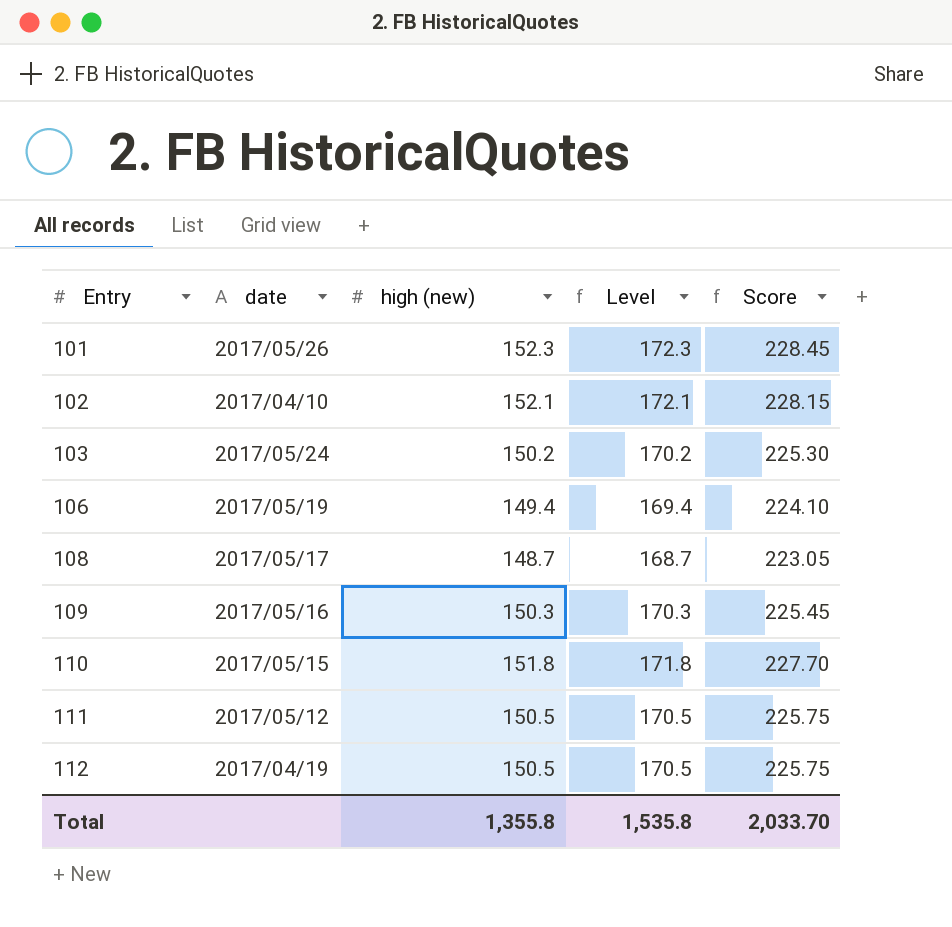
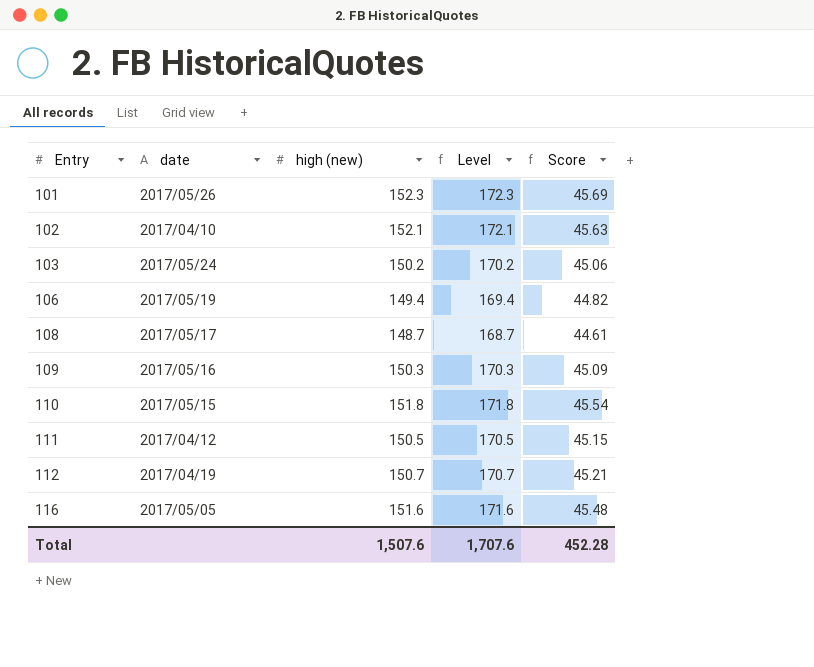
column Score | formula: [high (new)] * 1.5 -> [high (new)] * 0.3
111 | date: 2017/05/12 -> 2017/04/12
112 | high (new): 150.5 -> 150.7
112 | Level: 170.5 -> 170.7
row 116: none -> 2017/05/05 | 151.6 | 171.6 | 45.48
Total | high (new): 1,355.8 -> 1,507.6
Total | Level: 1,535.8 -> 1,707.6
Total | Score: 2,033.70 -> 452.28

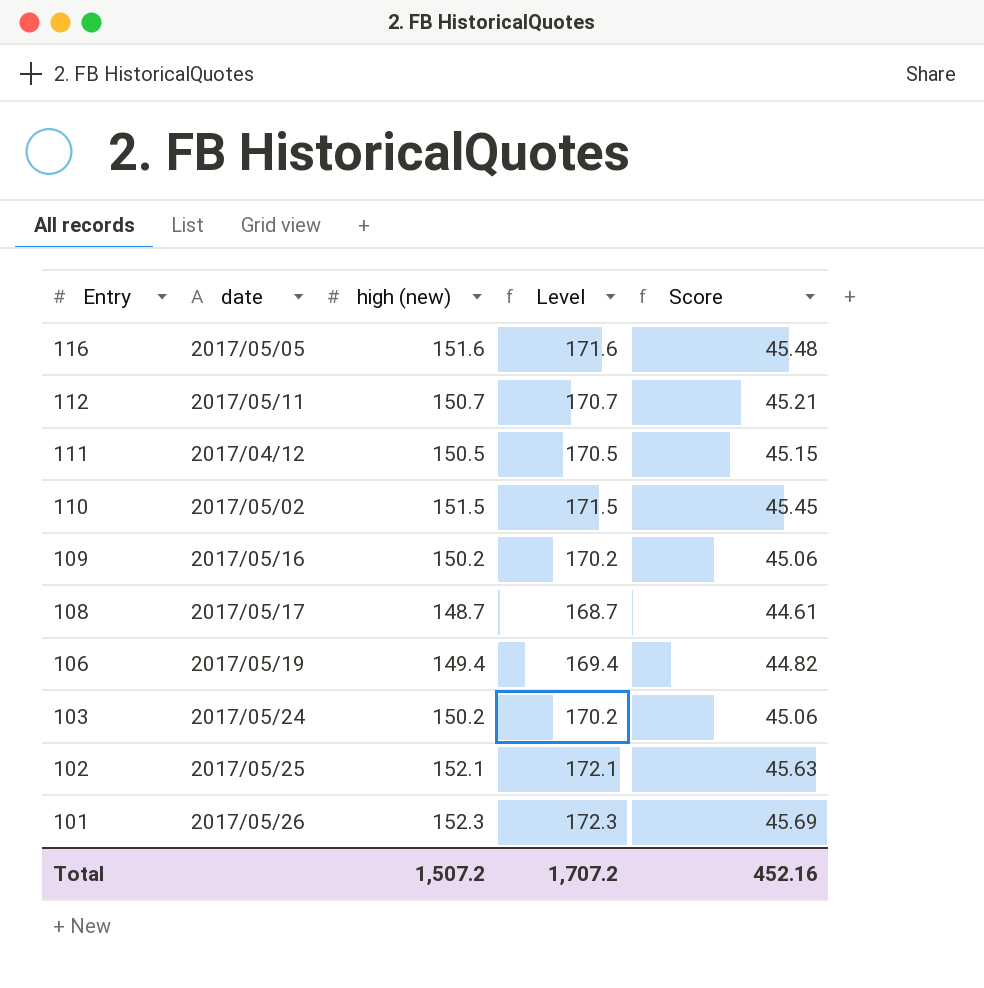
row order: Entry ascending -> Entry descending
112 | date: 2017/04/19 -> 2017/05/11
110 | date: 2017/05/15 -> 2017/05/02
110 | high (new): 151.8 -> 151.5
110 | Level: 171.8 -> 171.5
110 | Score: 45.54 -> 45.45
109 | high (new): 150.3 -> 150.2
109 | Level: 170.3 -> 170.2
109 | Score: 45.09 -> 45.06
102 | date: 2017/04/10 -> 2017/05/25
Total | high (new): 1,507.6 -> 1,507.2
Total | Level: 1,707.6 -> 1,707.2
Total | Score: 452.28 -> 452.16

